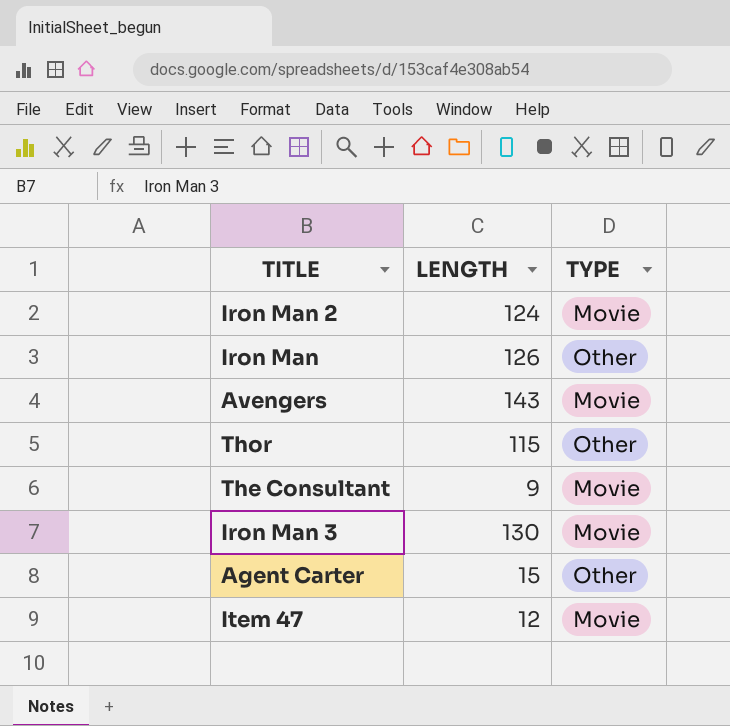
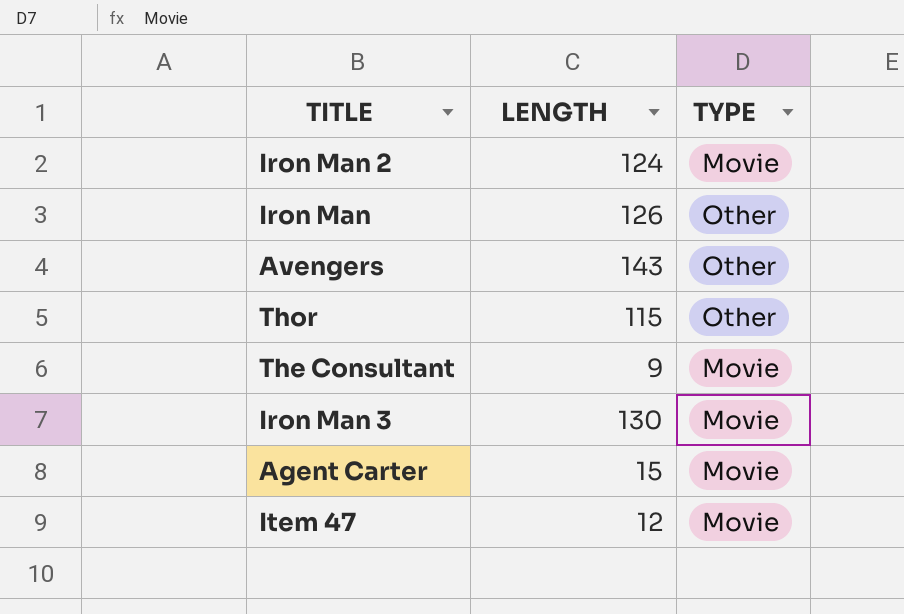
Avengers | TYPE: Movie -> Other
Agent Carter | TYPE: Other -> Movie

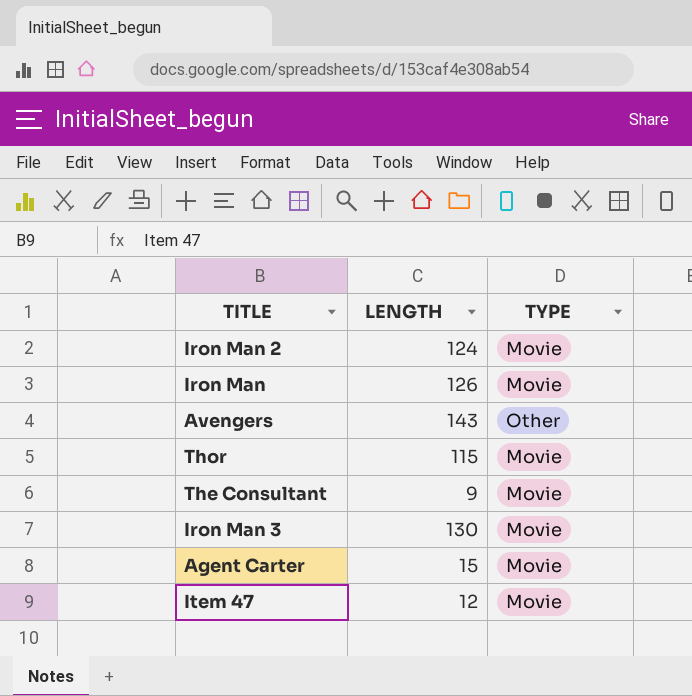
Iron Man | TYPE: Other -> Movie
Thor | TYPE: Other -> Movie

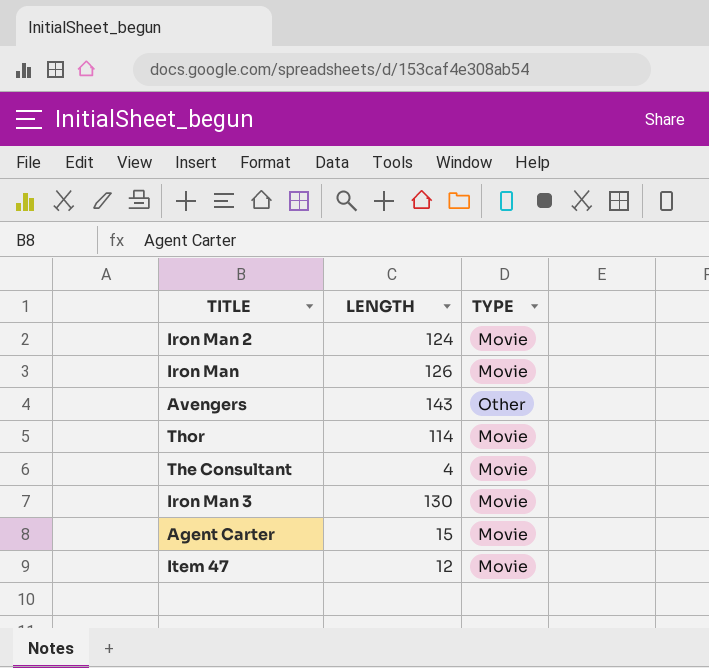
Thor | LENGTH: 115 -> 114
The Consultant | LENGTH: 9 -> 4

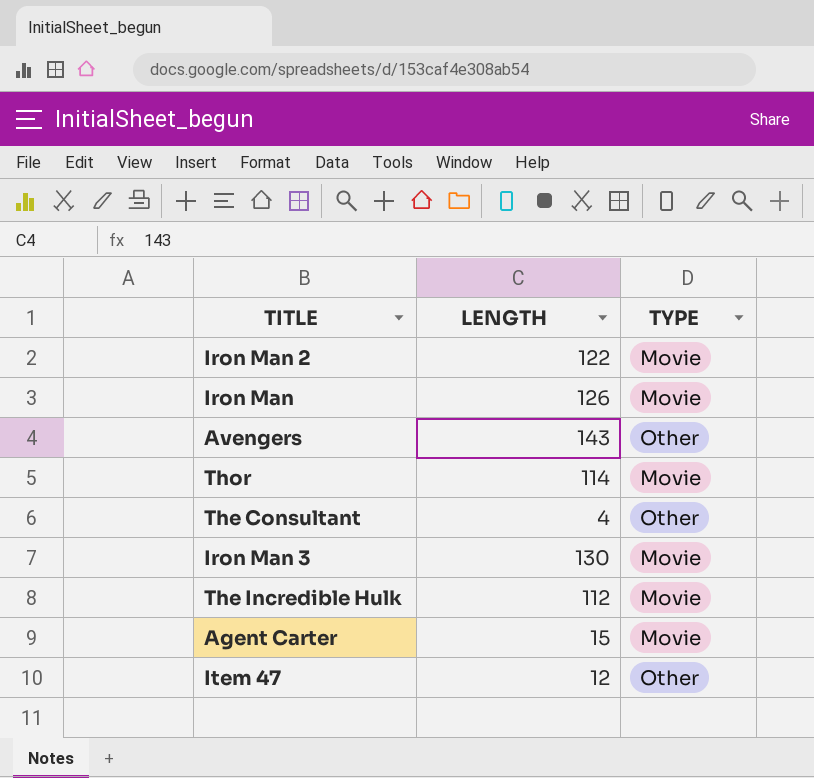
Iron Man 2 | LENGTH: 124 -> 122
The Consultant | TYPE: Movie -> Other
row The Incredible Hulk: none -> 112 | Movie
Item 47 | TYPE: Movie -> Other

